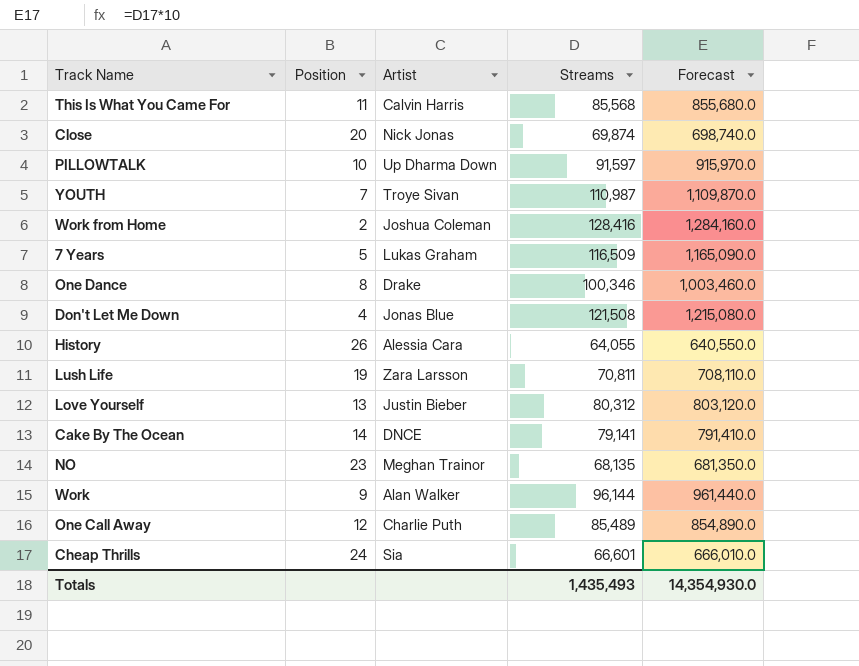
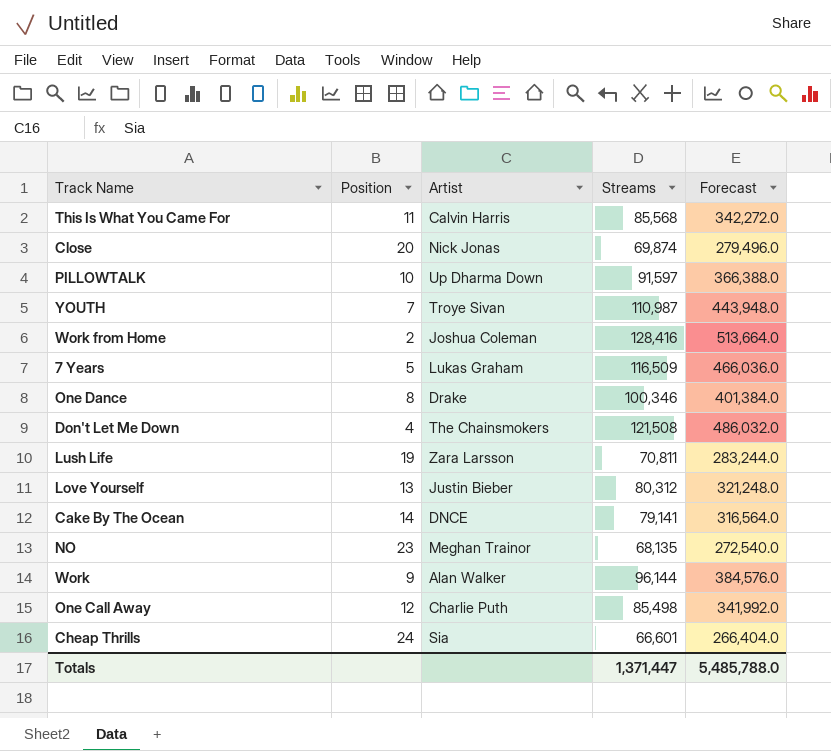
column Forecast | formula: [Streams] * 10 -> [Streams] * 4
row History: 26 | Alessia Cara | 64,055 | 640,550.0 -> none
Don't Let Me Down | Artist: Jonas Blue -> The Chainsmokers
One Call Away | Streams: 85,489 -> 85,498
Totals | Streams: 1,435,493 -> 1,371,447
Totals | Forecast: 14,354,930.0 -> 5,485,788.0

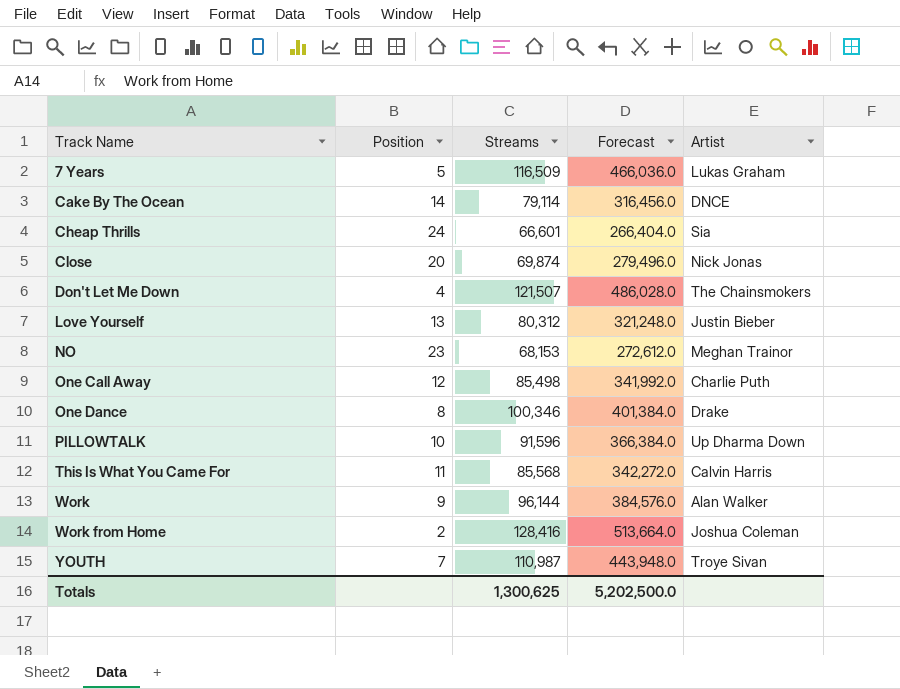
row order: none -> Track Name ascending
column Artist | position: 3 -> 5
row Lush Life: 19 | Zara Larsson | 70,811 | 283,244.0 -> none
Cake By The Ocean | Streams: 79,141 -> 79,114
Cake By The Ocean | Forecast: 316,564.0 -> 316,456.0
Don't Let Me Down | Streams: 121,508 -> 121,507
Don't Let Me Down | Forecast: 486,032.0 -> 486,028.0
NO | Streams: 68,135 -> 68,153
NO | Forecast: 272,540.0 -> 272,612.0
PILLOWTALK | Streams: 91,597 -> 91,596
PILLOWTALK | Forecast: 366,388.0 -> 366,384.0
Totals | Streams: 1,371,447 -> 1,300,625
Totals | Forecast: 5,485,788.0 -> 5,202,500.0

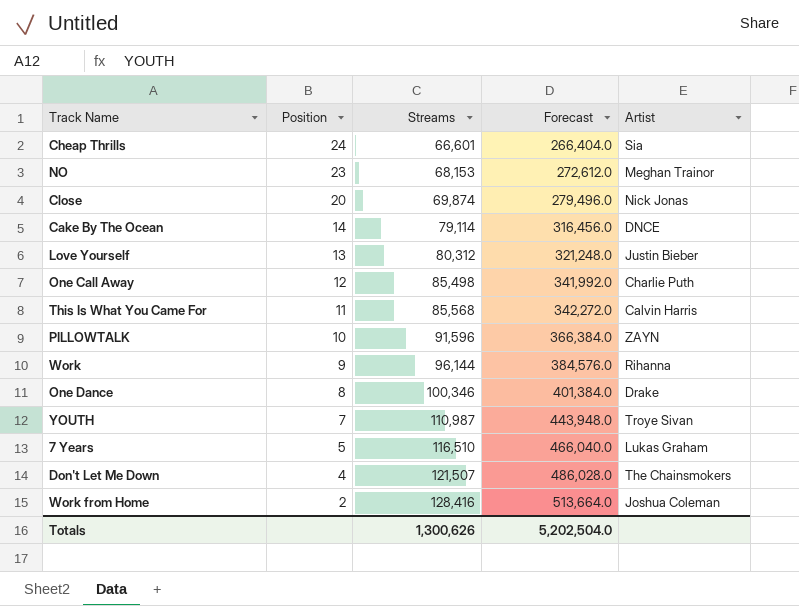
row order: Track Name ascending -> Position descending
PILLOWTALK | Artist: Up Dharma Down -> ZAYN
Work | Artist: Alan Walker -> Rihanna
7 Years | Streams: 116,509 -> 116,510
7 Years | Forecast: 466,036.0 -> 466,040.0
Totals | Streams: 1,300,625 -> 1,300,626
Totals | Forecast: 5,202,500.0 -> 5,202,504.0

